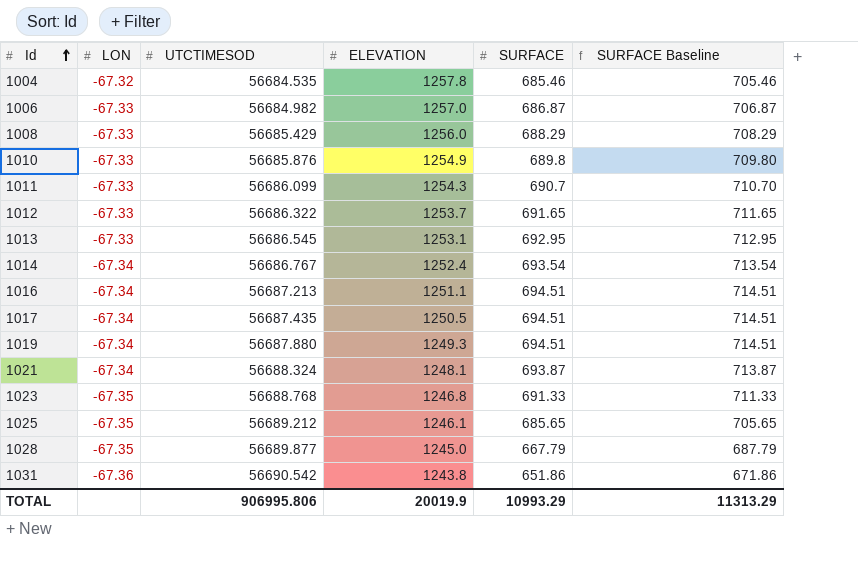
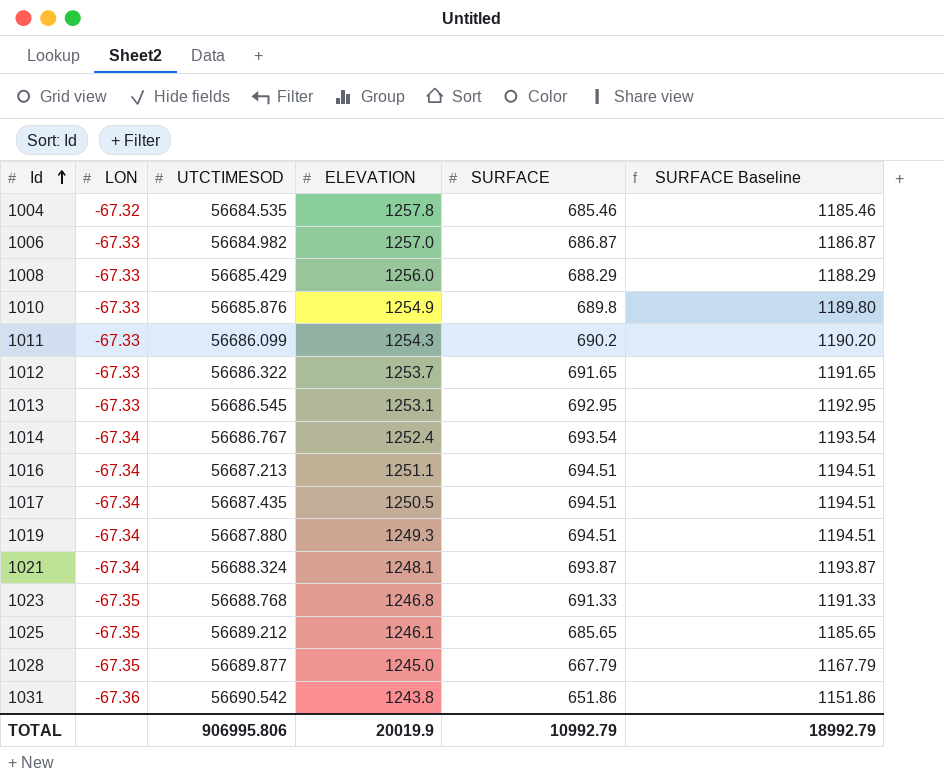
column SURFACE Baseline | formula: [SURFACE] + 20 -> [SURFACE] + 500
1011 | SURFACE: 690.7 -> 690.2
TOTAL | SURFACE: 10993.29 -> 10992.79
TOTAL | SURFACE Baseline: 11313.29 -> 18992.79

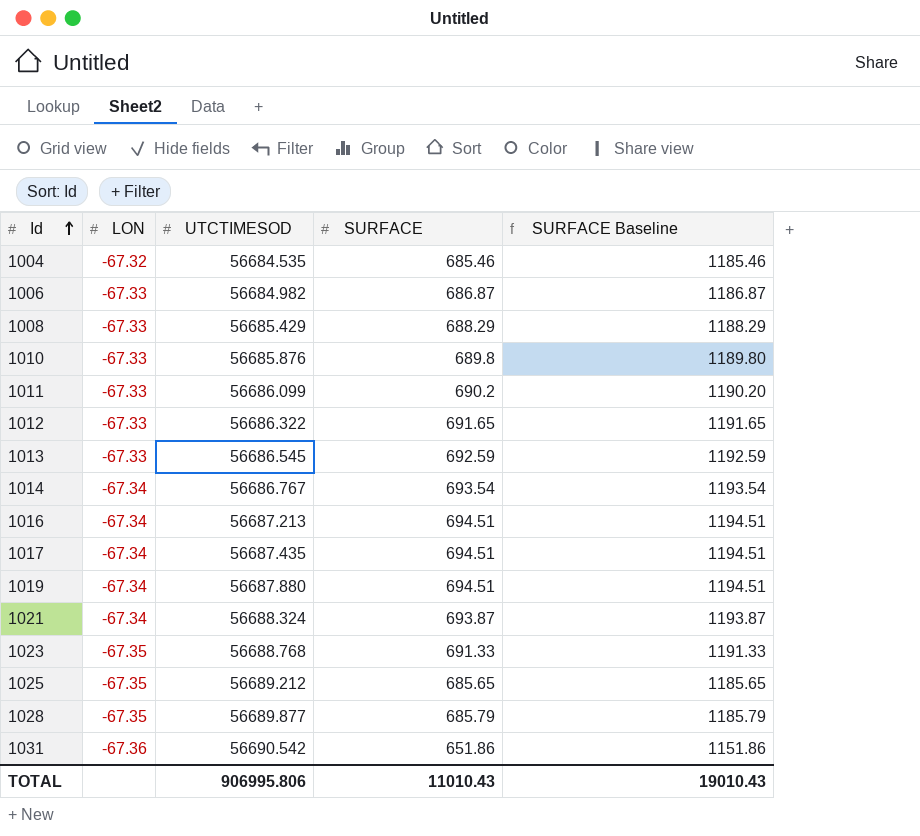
column ELEVATION | position: 4 -> none
1013 | SURFACE: 692.95 -> 692.59
1013 | SURFACE Baseline: 1192.95 -> 1192.59
1028 | SURFACE: 667.79 -> 685.79
1028 | SURFACE Baseline: 1167.79 -> 1185.79
TOTAL | SURFACE: 10992.79 -> 11010.43
TOTAL | SURFACE Baseline: 18992.79 -> 19010.43

